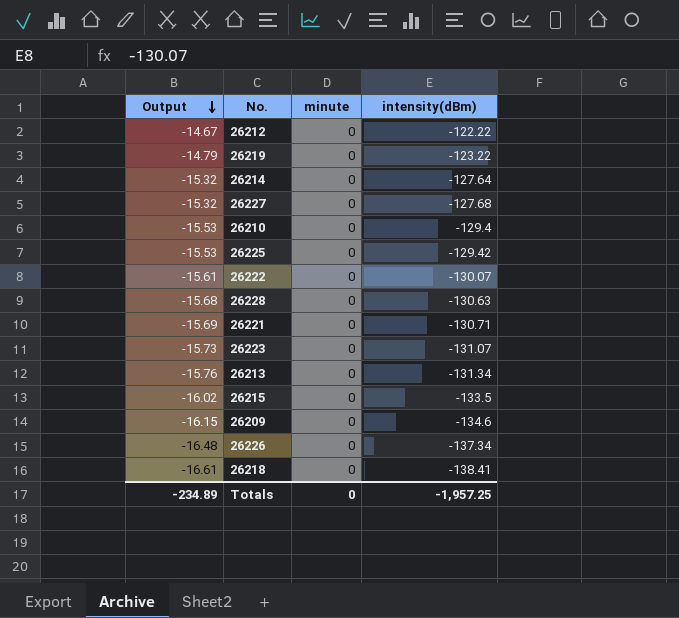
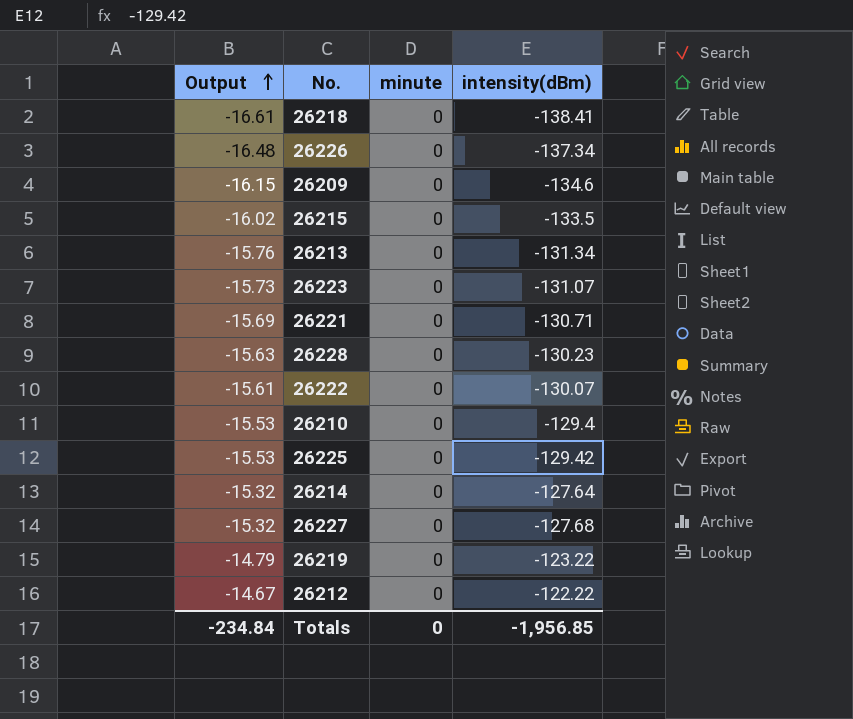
row order: Output descending -> Output ascending
26228 | Output: -15.68 -> -15.63
26228 | intensity(dBm): -130.63 -> -130.23
Totals | Output: -234.89 -> -234.84
Totals | intensity(dBm): -1,957.25 -> -1,956.85

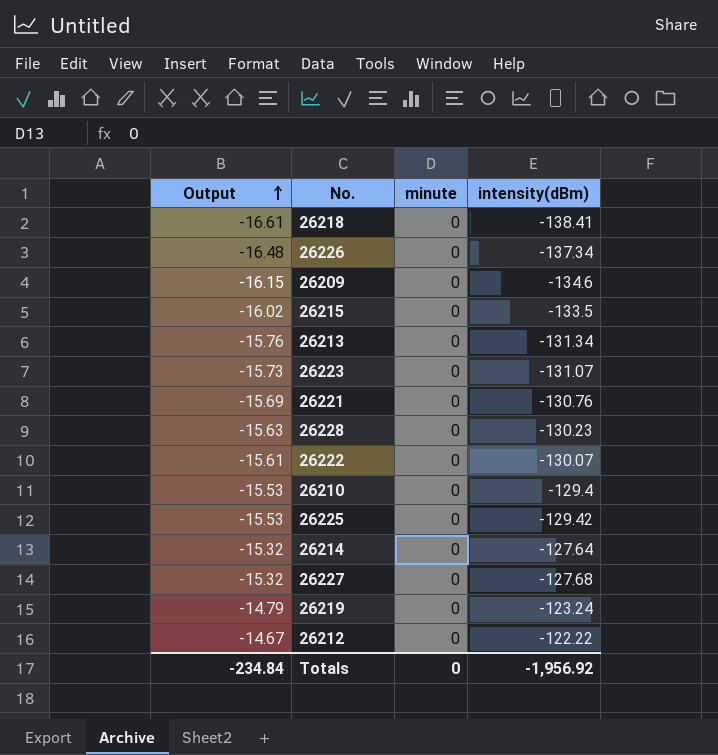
26221 | intensity(dBm): -130.71 -> -130.76
26219 | intensity(dBm): -123.22 -> -123.24
Totals | intensity(dBm): -1,956.85 -> -1,956.92

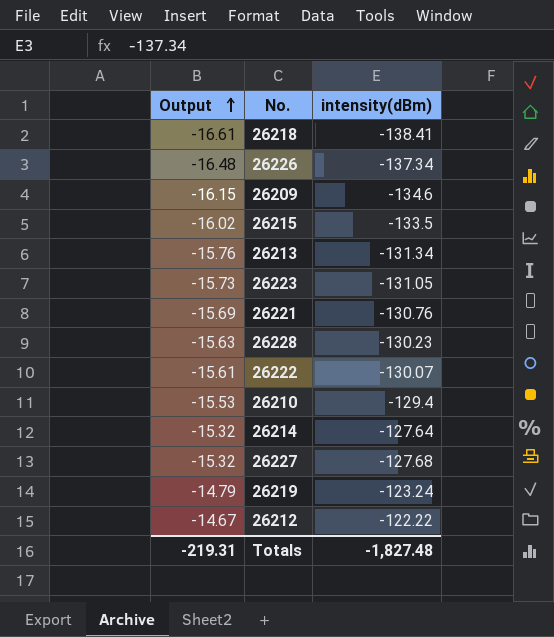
column minute | position: 3 -> none
row 26225: -15.53 | 0 | -129.42 -> none
26223 | intensity(dBm): -131.07 -> -131.05
Totals | Output: -234.84 -> -219.31
Totals | intensity(dBm): -1,956.92 -> -1,827.48

